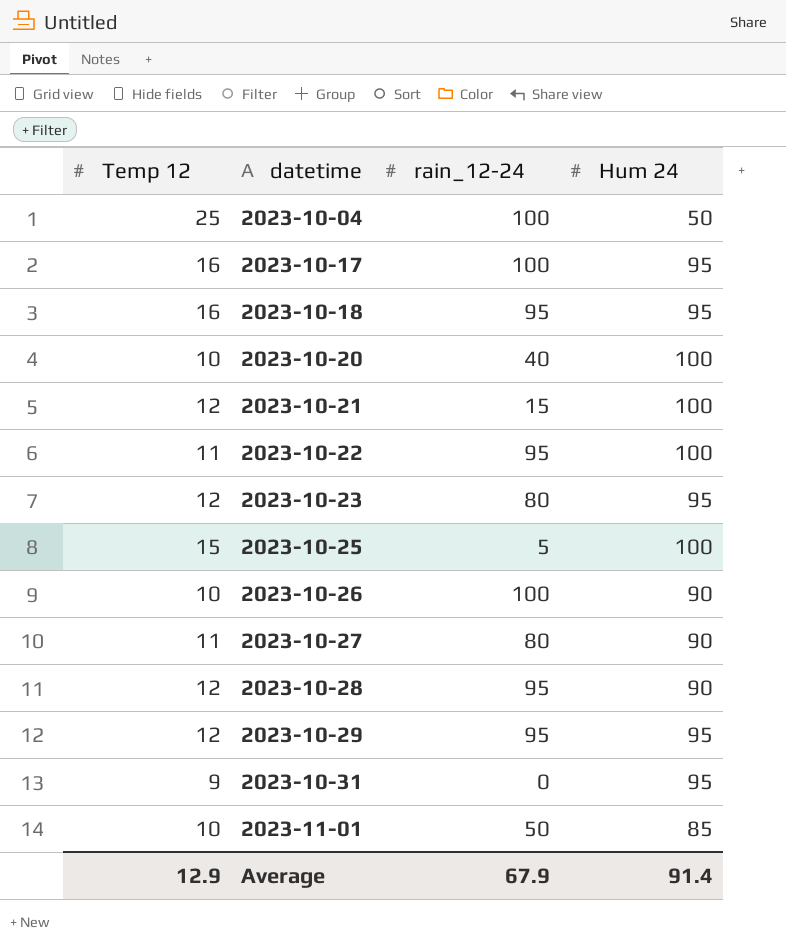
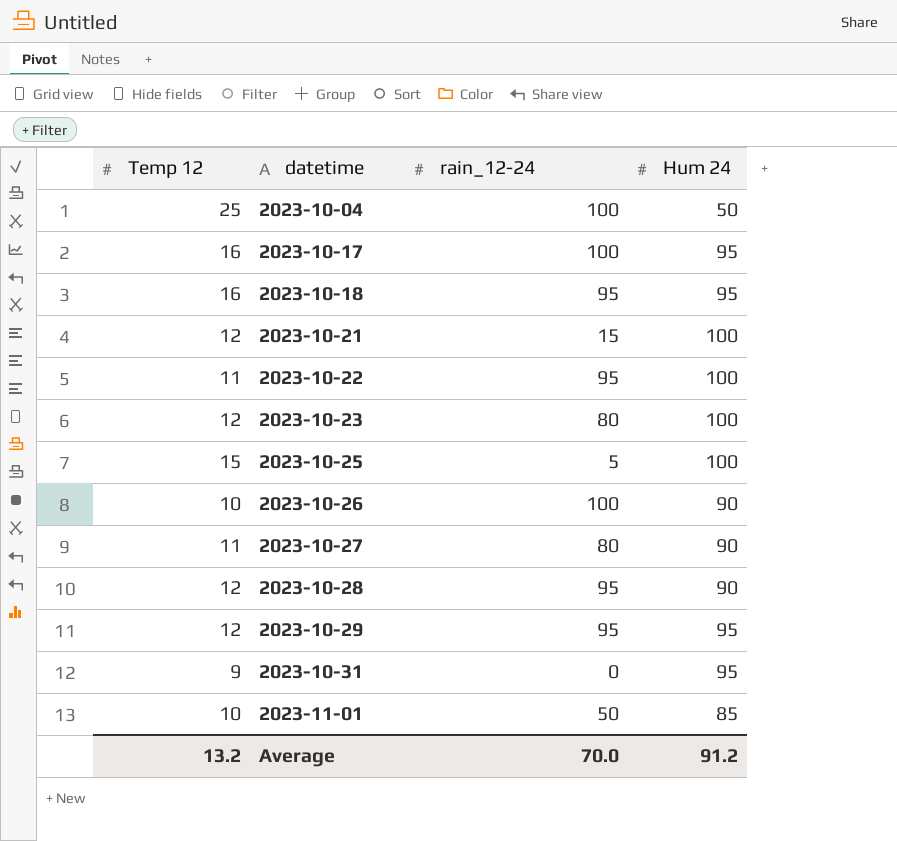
row 2023-10-20: 10 | 40 | 100 -> none
2023-10-23 | Hum 24: 95 -> 100
Average | Temp 12: 12.9 -> 13.2
Average | rain_12-24: 67.9 -> 70.0
Average | Hum 24: 91.4 -> 91.2

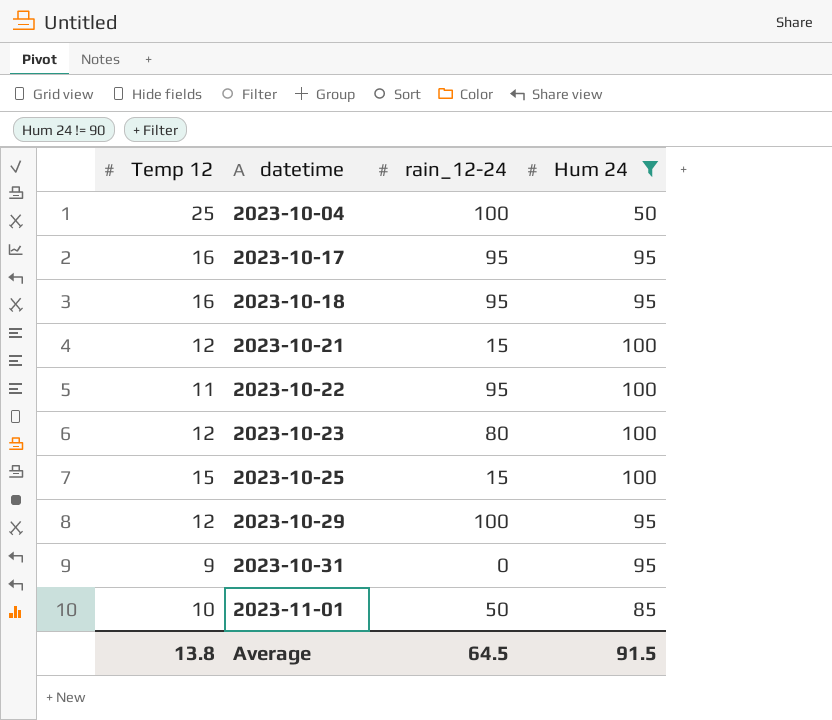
filter: none -> Hum 24 != 90
2023-10-17 | rain_12-24: 100 -> 95
2023-10-25 | rain_12-24: 5 -> 15
2023-10-29 | rain_12-24: 95 -> 100
Average | Temp 12: 13.2 -> 13.8
Average | rain_12-24: 70.0 -> 64.5
Average | Hum 24: 91.2 -> 91.5

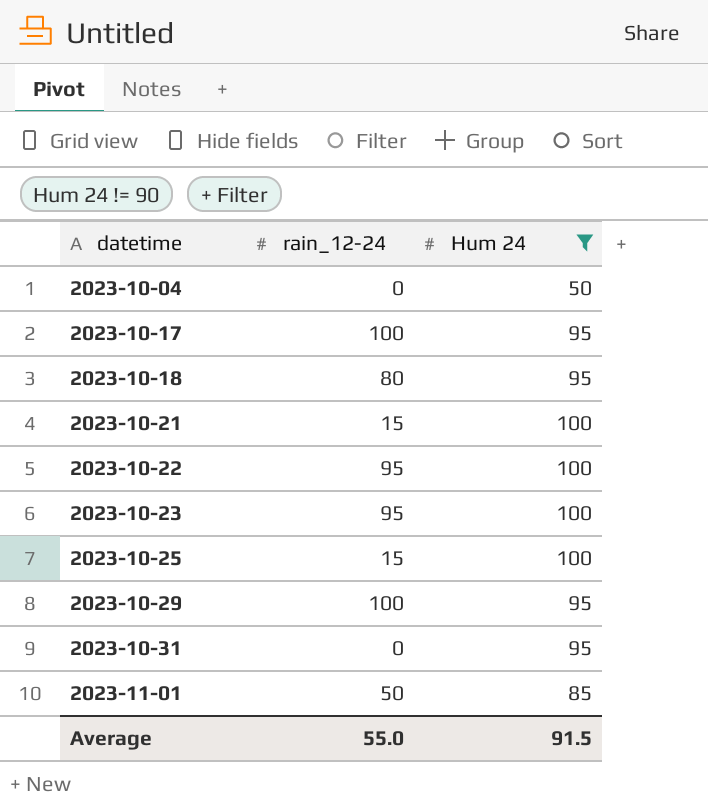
column Temp 12 | position: 1 -> none
2023-10-04 | rain_12-24: 100 -> 0
2023-10-17 | rain_12-24: 95 -> 100
2023-10-18 | rain_12-24: 95 -> 80
2023-10-23 | rain_12-24: 80 -> 95
Average | rain_12-24: 64.5 -> 55.0

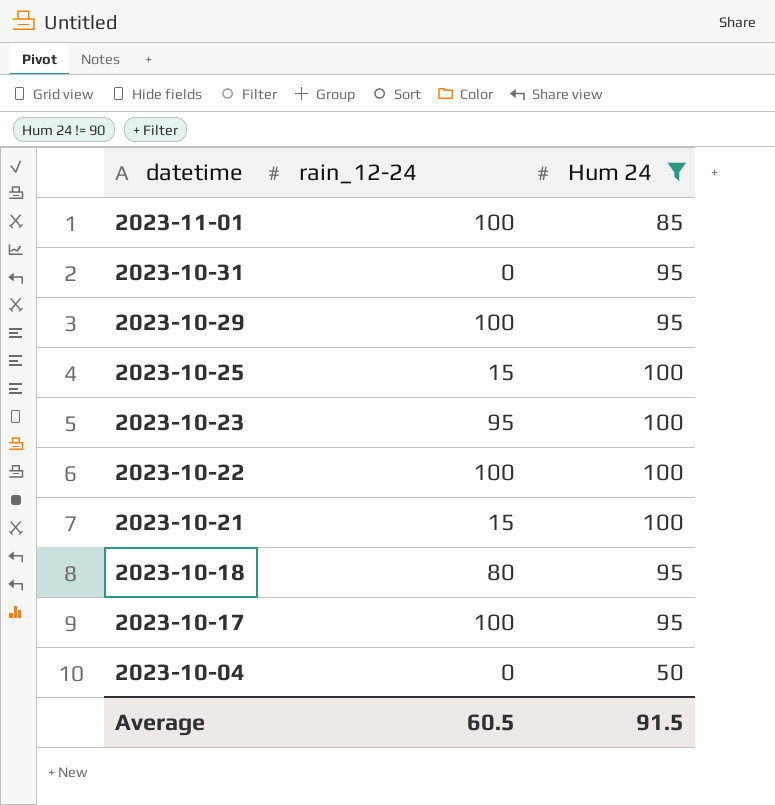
row order: datetime ascending -> datetime descending
2023-11-01 | rain_12-24: 50 -> 100
2023-10-22 | rain_12-24: 95 -> 100
Average | rain_12-24: 55.0 -> 60.5

